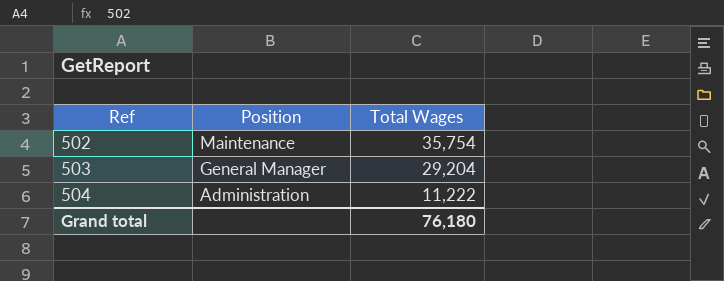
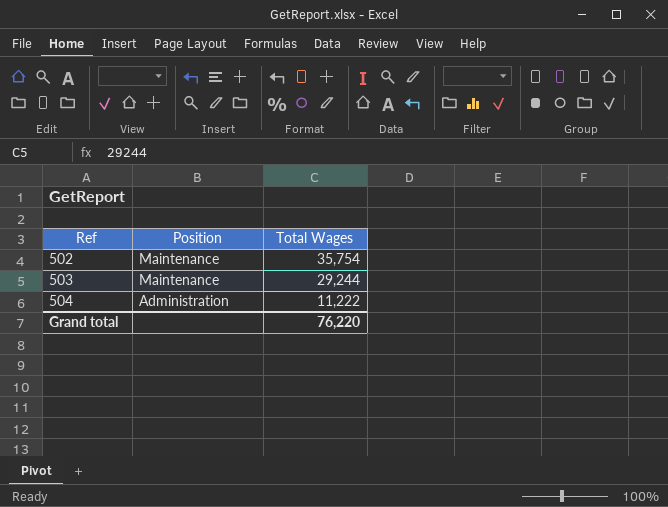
503 | Position: General Manager -> Maintenance
503 | Total Wages: 29,204 -> 29,244
Grand total | Total Wages: 76,180 -> 76,220

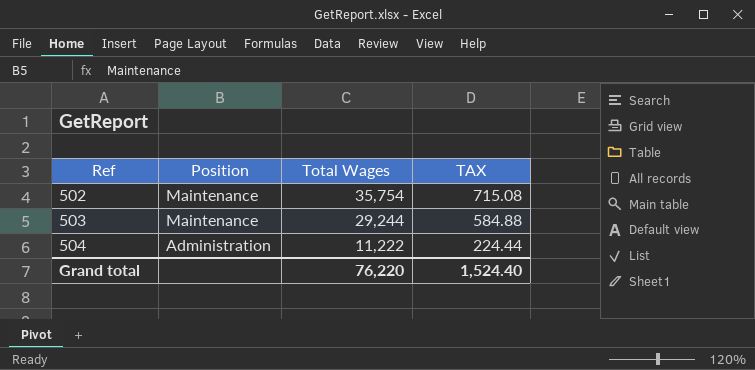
column TAX | formula: none -> [Total Wages] * 0.02

